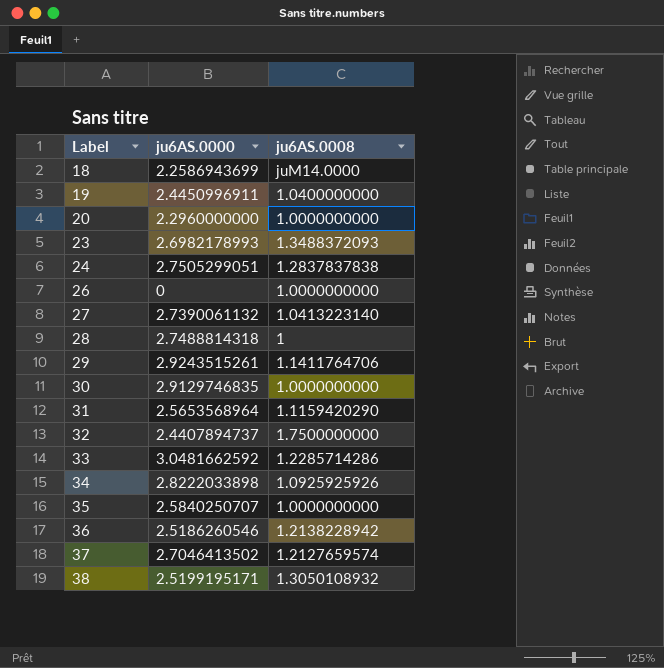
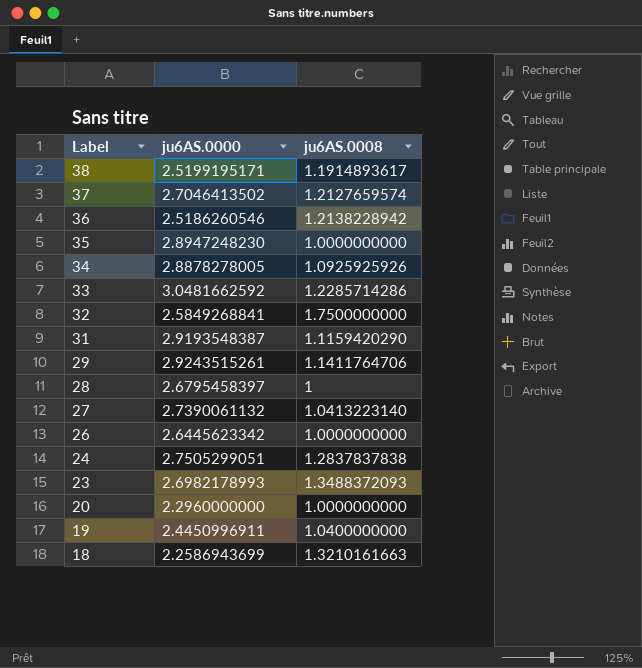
row order: Label ascending -> Label descending
row 30: 2.9129746835 | 1.0000000000 -> none
38 | ju6AS.0008: 1.3050108932 -> 1.1914893617
35 | ju6AS.0000: 2.5840250707 -> 2.8947248230
34 | ju6AS.0000: 2.8222033898 -> 2.8878278005
32 | ju6AS.0000: 2.4407894737 -> 2.5849268841
31 | ju6AS.0000: 2.5653568964 -> 2.9193548387
28 | ju6AS.0000: 2.7488814318 -> 2.6795458397
26 | ju6AS.0000: 0 -> 2.6445623342
18 | ju6AS.0008: juM14.0000 -> 1.3210161663

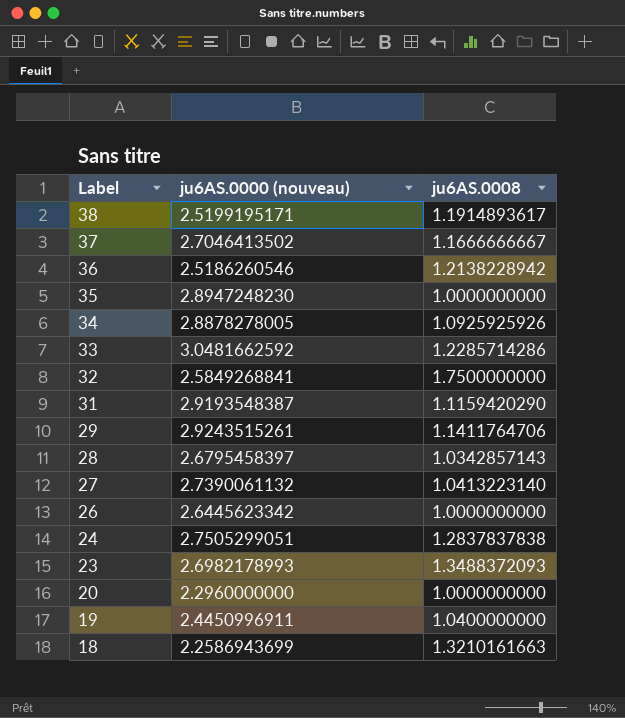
column name: ju6AS.0000 -> ju6AS.0000 (nouveau)
37 | ju6AS.0008: 1.2127659574 -> 1.1666666667
28 | ju6AS.0008: 1 -> 1.0342857143

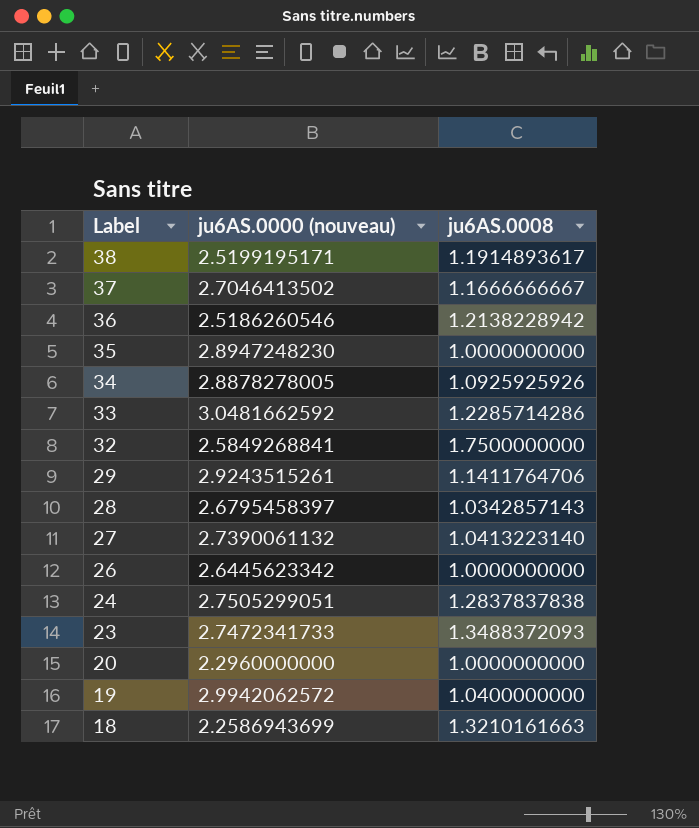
row 31: 2.9193548387 | 1.1159420290 -> none
23 | ju6AS.0000 (nouveau): 2.6982178993 -> 2.7472341733
19 | ju6AS.0000 (nouveau): 2.4450996911 -> 2.9942062572

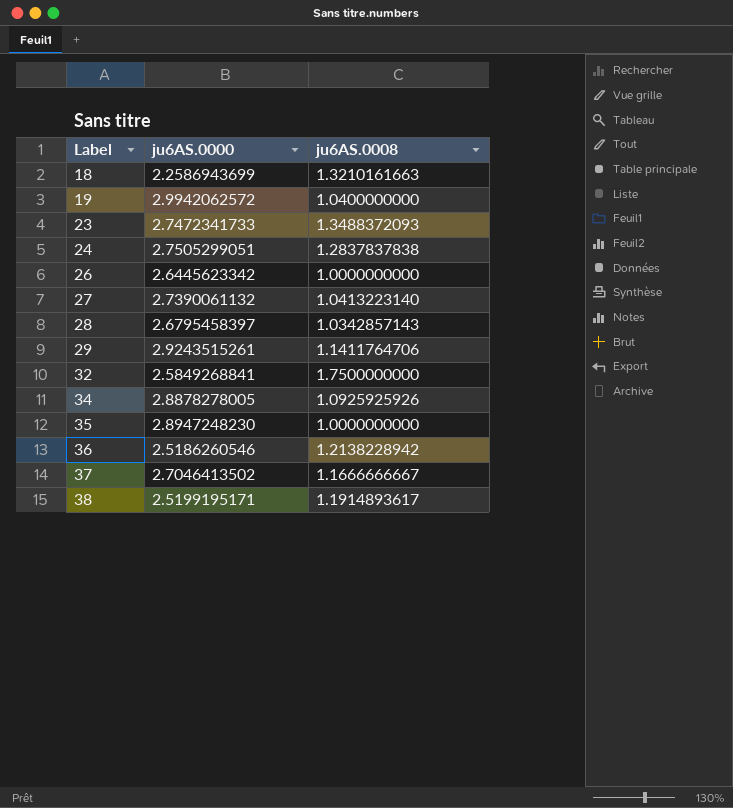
row order: Label descending -> Label ascending
column name: ju6AS.0000 (nouveau) -> ju6AS.0000
row 33: 3.0481662592 | 1.2285714286 -> none
row 20: 2.2960000000 | 1.0000000000 -> none

